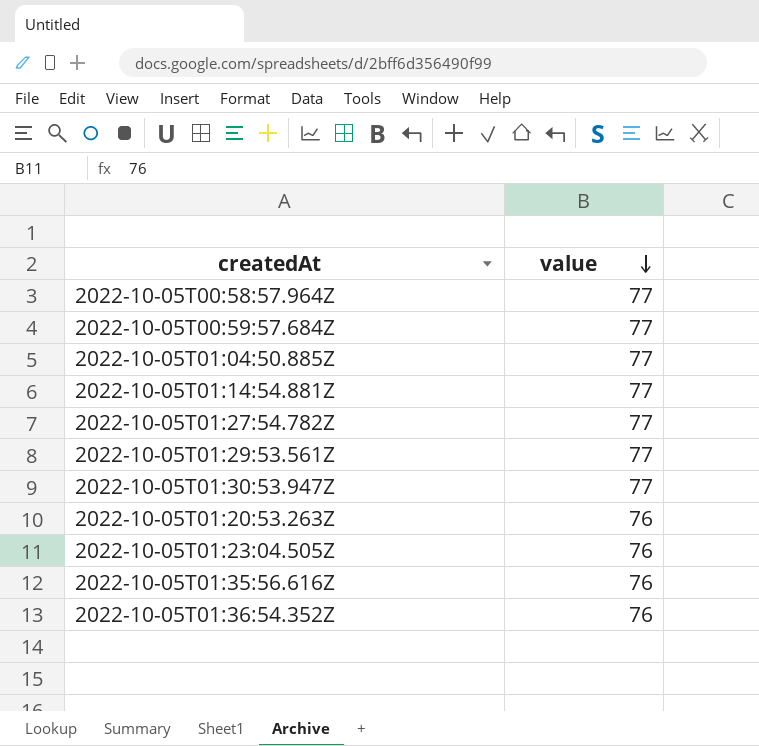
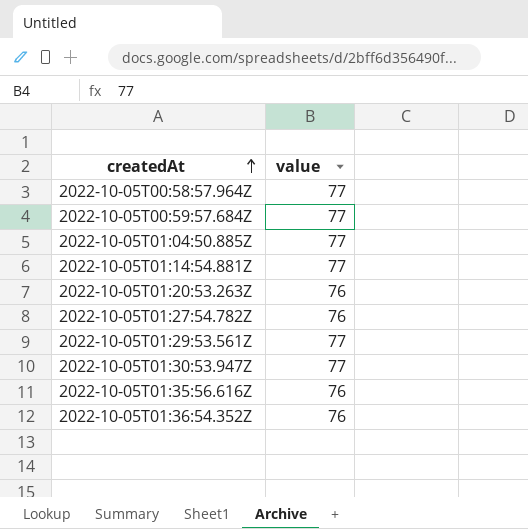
row order: value descending -> createdAt ascending
row 2022-10-05T01:23:04.505Z: 76 -> none
2022-10-05T01:27:54.782Z | value: 77 -> 76

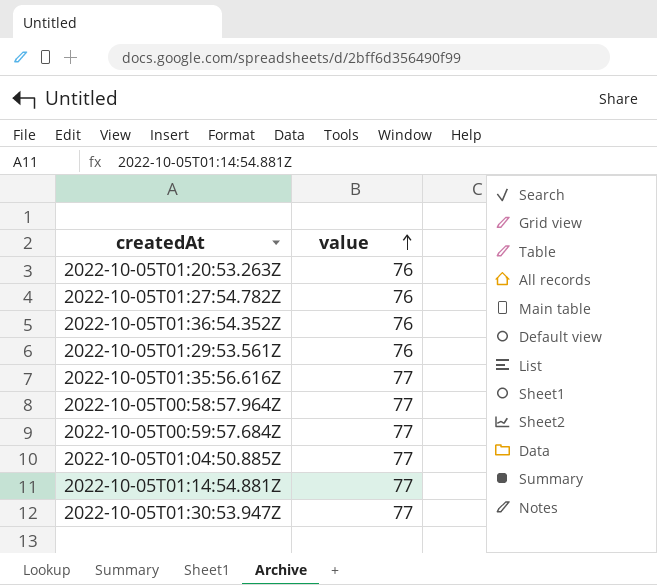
row order: createdAt ascending -> value ascending
2022-10-05T01:29:53.561Z | value: 77 -> 76
2022-10-05T01:35:56.616Z | value: 76 -> 77

